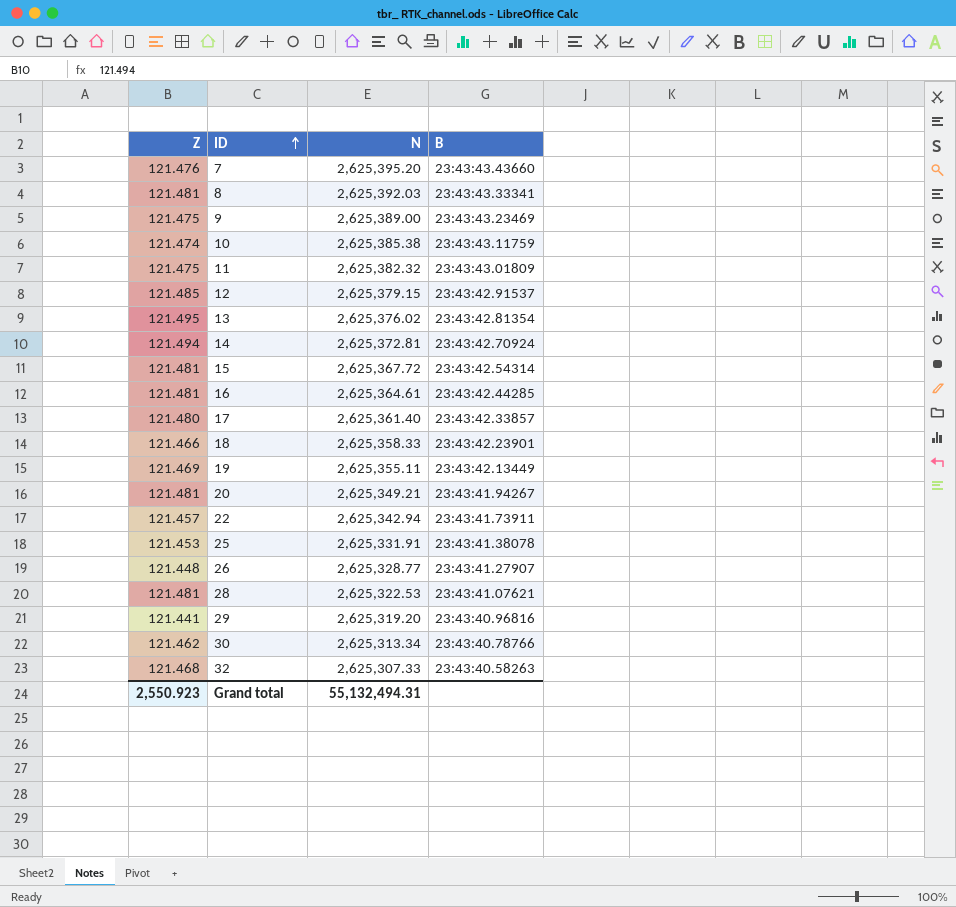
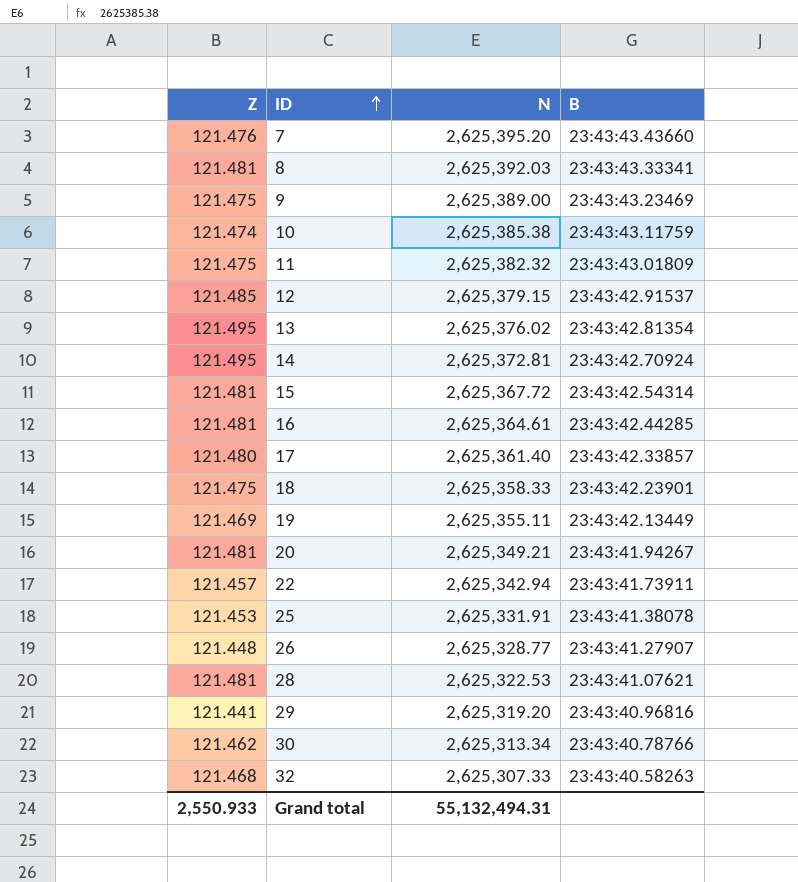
14 | Z: 121.494 -> 121.495
18 | Z: 121.466 -> 121.475
Grand total | Z: 2,550.923 -> 2,550.933

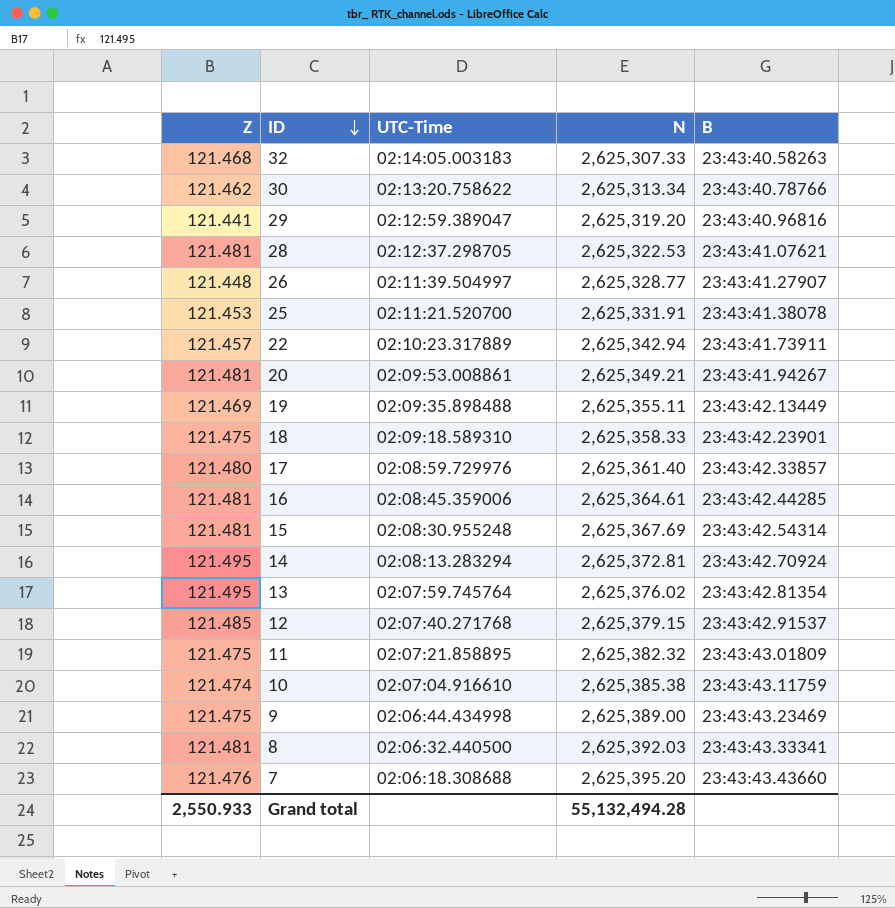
row order: ID ascending -> ID descending
column UTC-Time | position: none -> 3
15 | N: 2,625,367.72 -> 2,625,367.69
Grand total | N: 55,132,494.31 -> 55,132,494.28

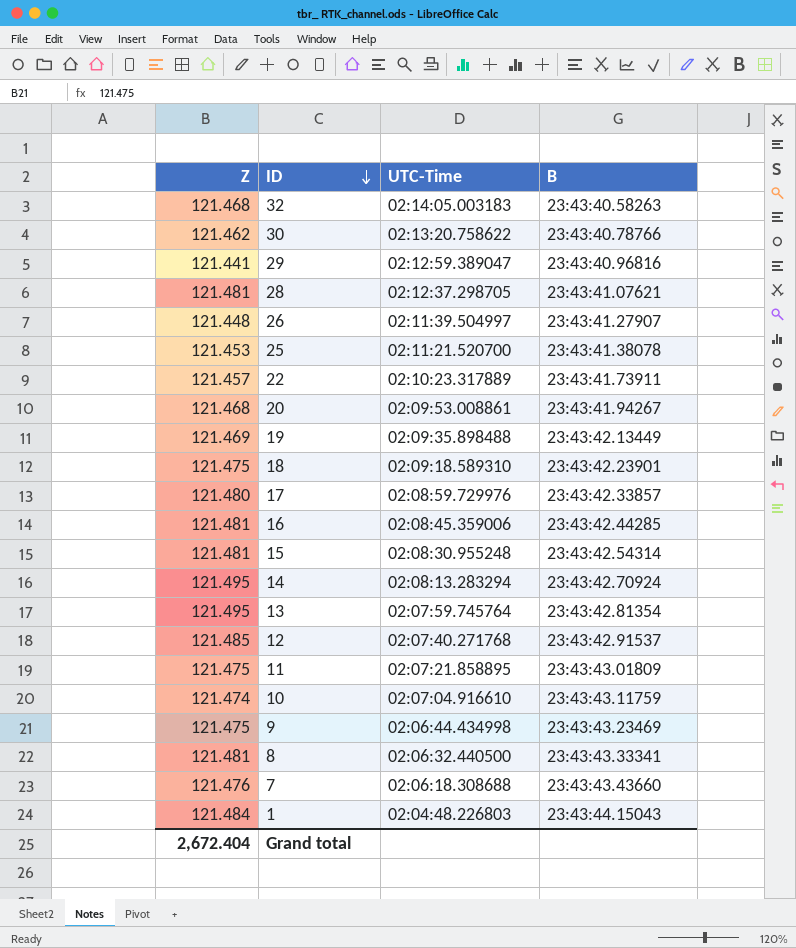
column N | position: 4 -> none
20 | Z: 121.481 -> 121.468
row 1: none -> 121.484 | 02:04:48.226803 | 23:43:44.15043
Grand total | Z: 2,550.933 -> 2,672.404

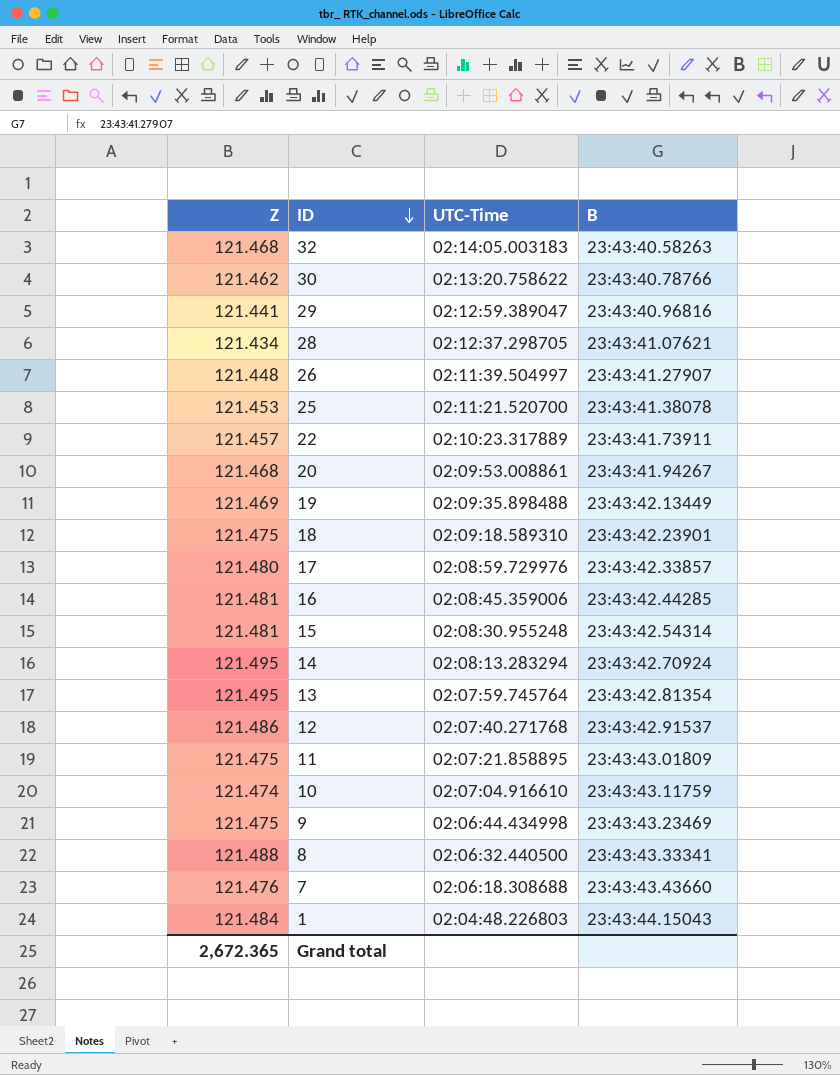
28 | Z: 121.481 -> 121.434
12 | Z: 121.485 -> 121.486
8 | Z: 121.481 -> 121.488
Grand total | Z: 2,672.404 -> 2,672.365

